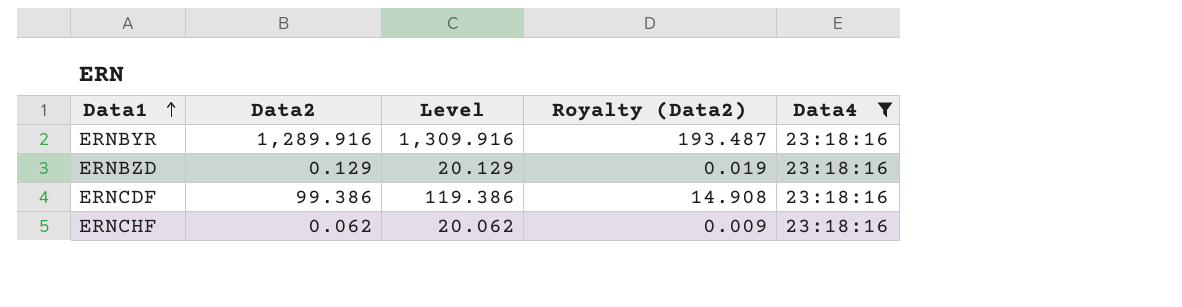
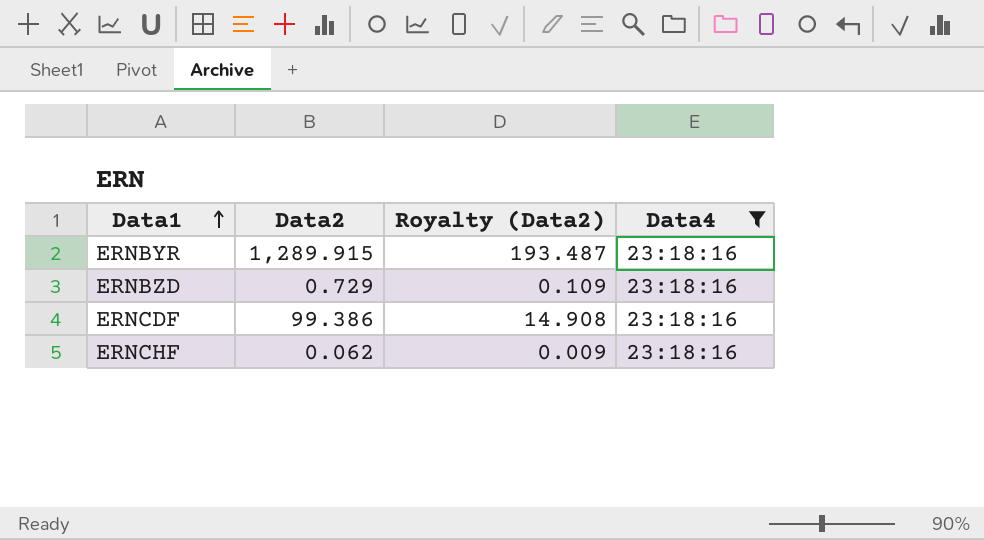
column Level | formula: [Data2] + 20 -> none
ERNBYR | Data2: 1,289.916 -> 1,289.915
ERNBZD | Data2: 0.129 -> 0.729
ERNBZD | Royalty (Data2): 0.019 -> 0.109

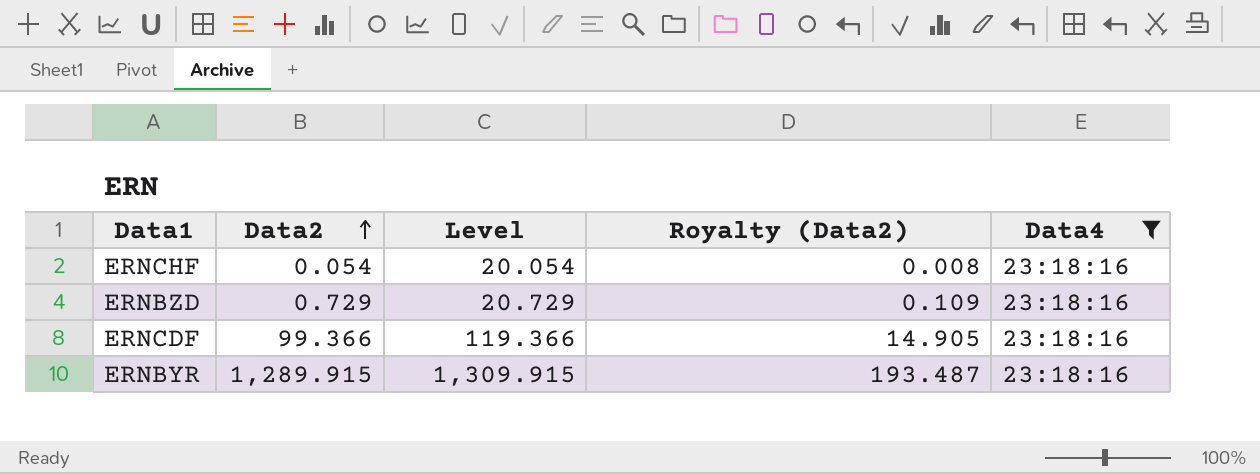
row order: Data1 ascending -> Data2 ascending
column Level | formula: none -> [Data2] + 20
ERNCHF | Data2: 0.062 -> 0.054
ERNCHF | Royalty (Data2): 0.009 -> 0.008
ERNCDF | Data2: 99.386 -> 99.366
ERNCDF | Royalty (Data2): 14.908 -> 14.905

